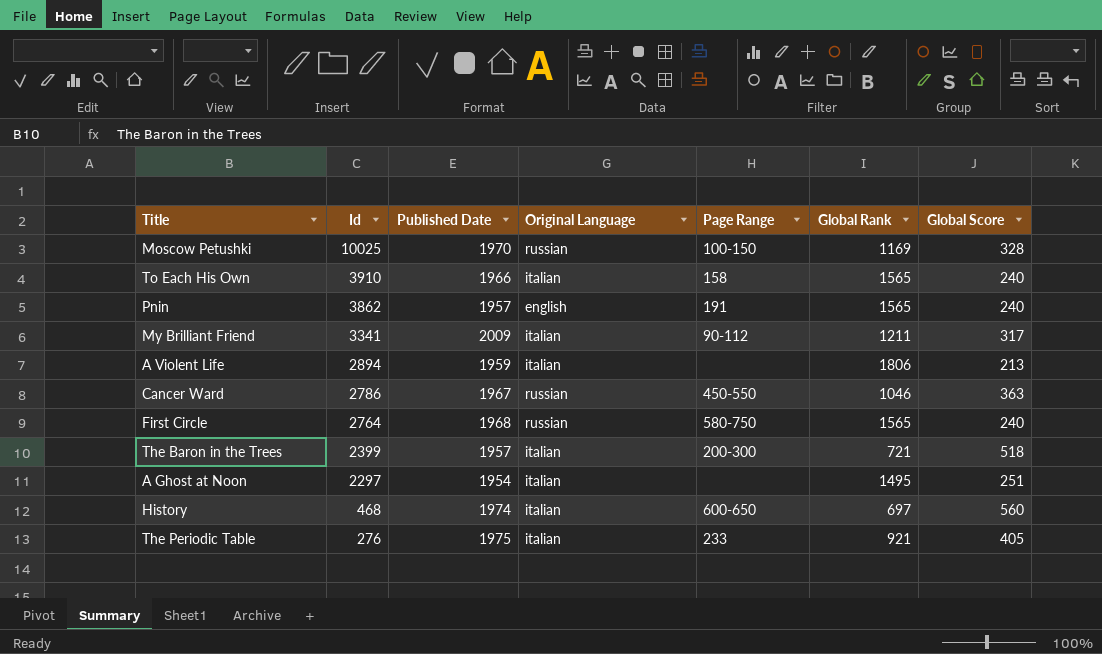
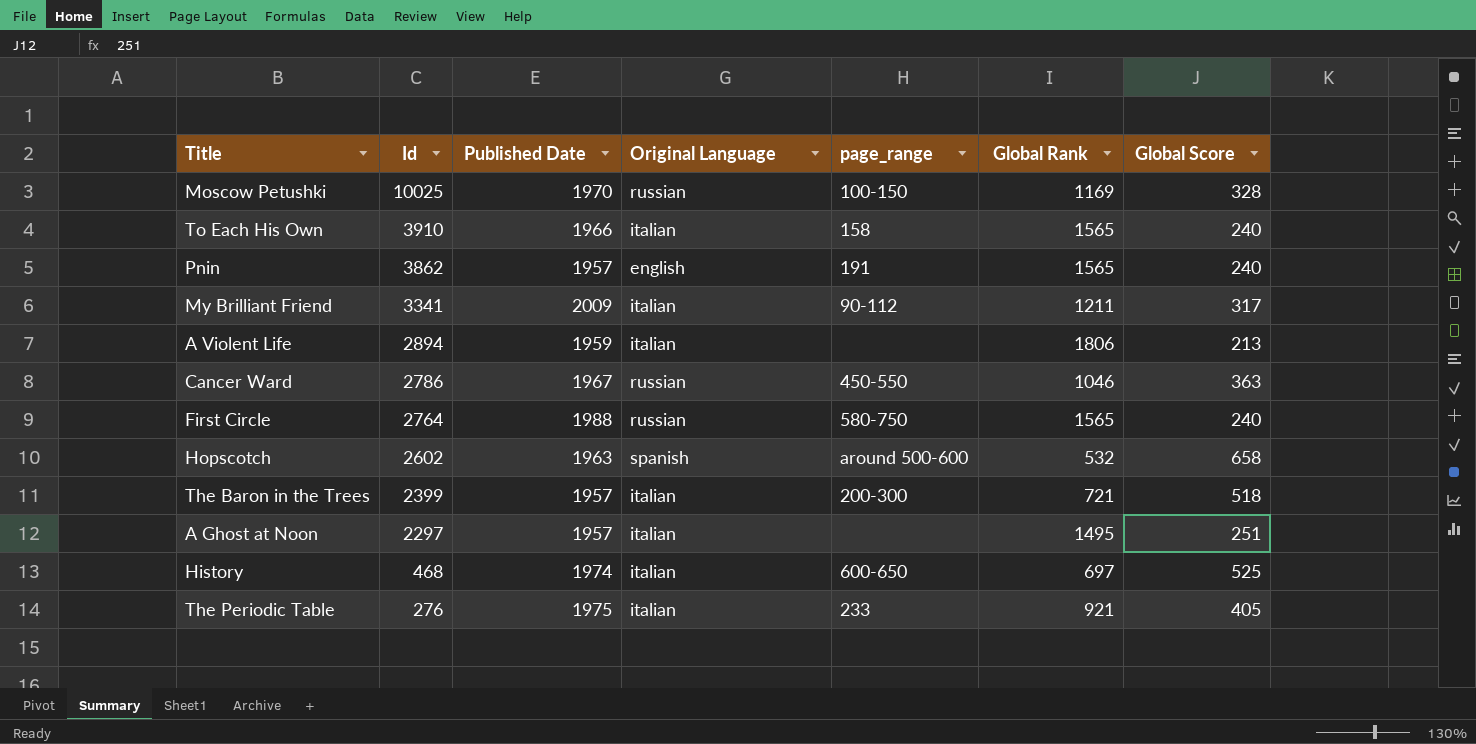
column name: Page Range -> page_range
First Circle | Published Date: 1968 -> 1988
row Hopscotch: none -> 2602 | 1963 | spanish | around 500-600 | 532 | 658
A Ghost at Noon | Published Date: 1954 -> 1957
History | Global Score: 560 -> 525

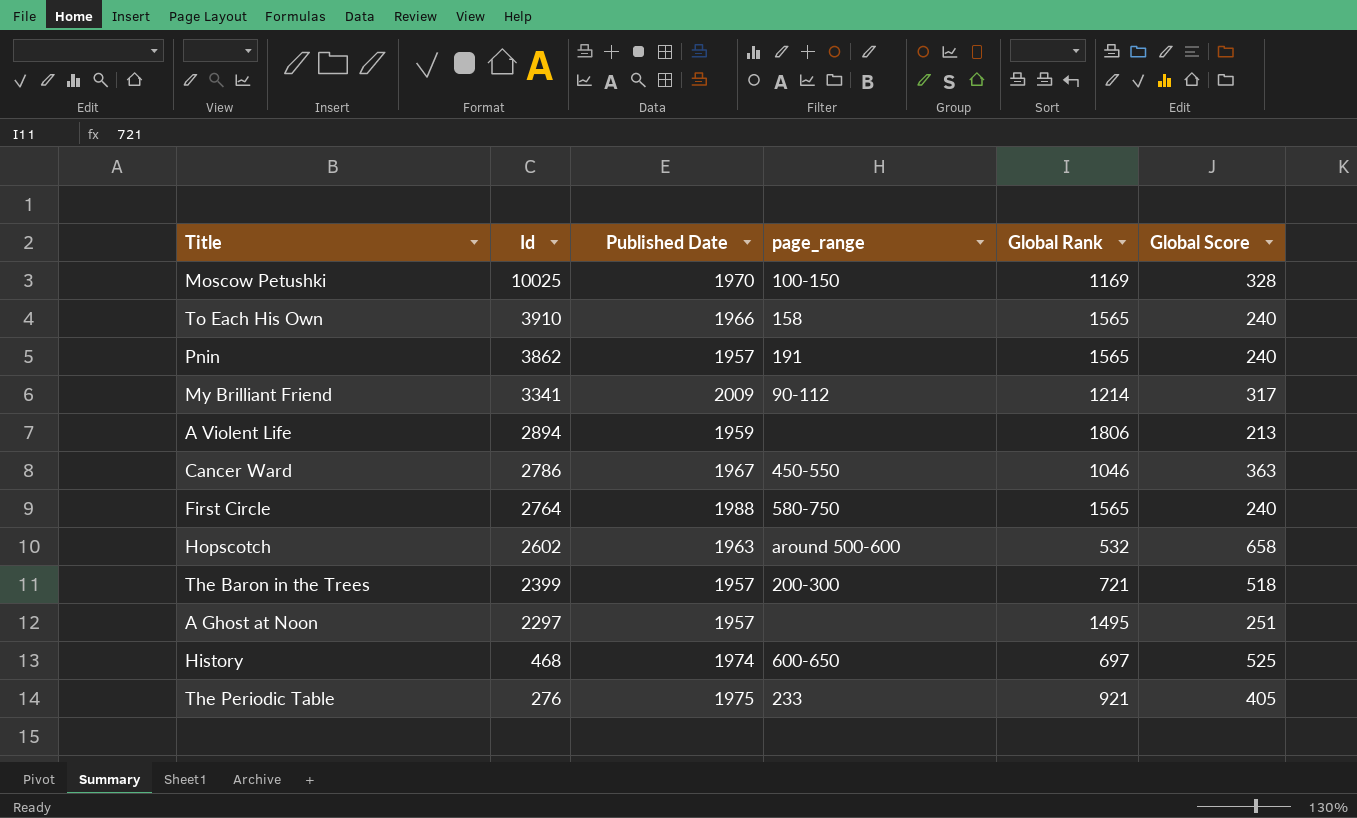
column Original Language | position: 4 -> none
My Brilliant Friend | Global Rank: 1211 -> 1214

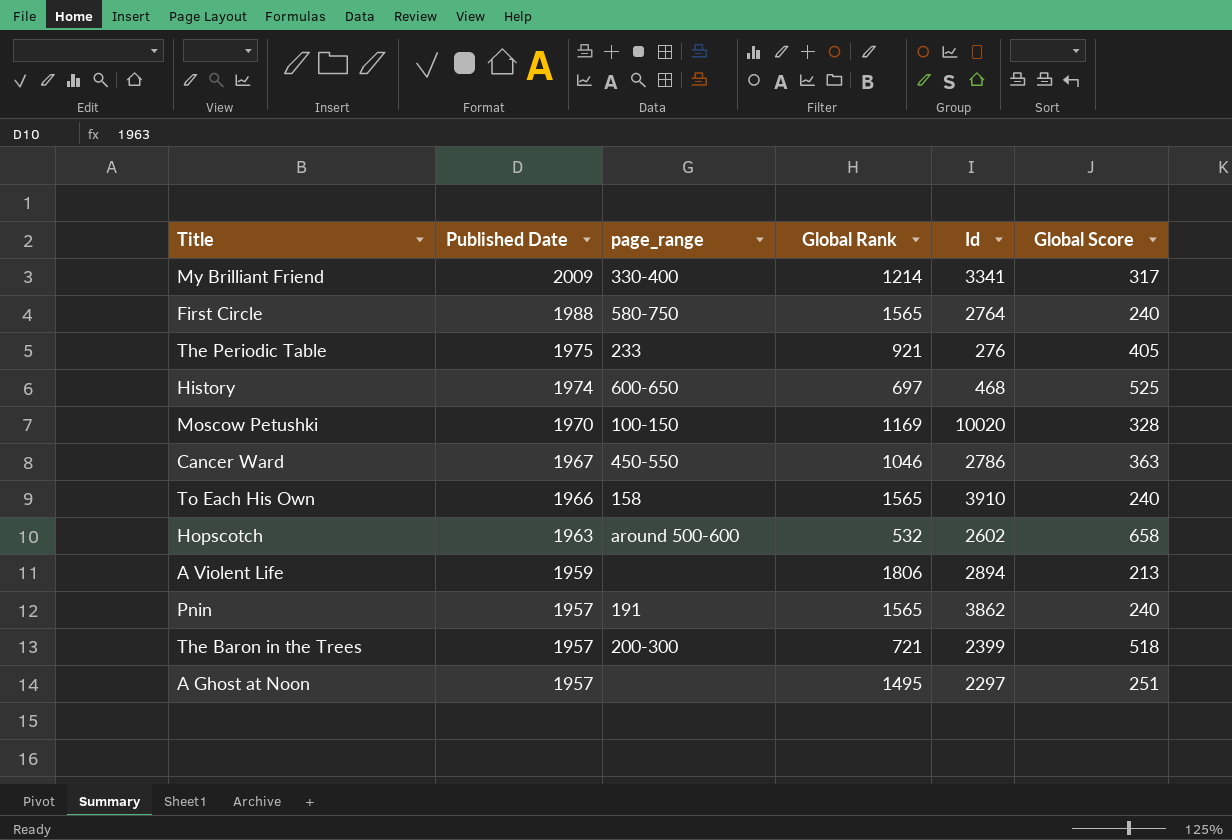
row order: Id descending -> Published Date descending
column Id | position: 2 -> 5
My Brilliant Friend | page_range: 90-112 -> 330-400
Moscow Petushki | Id: 10025 -> 10020

